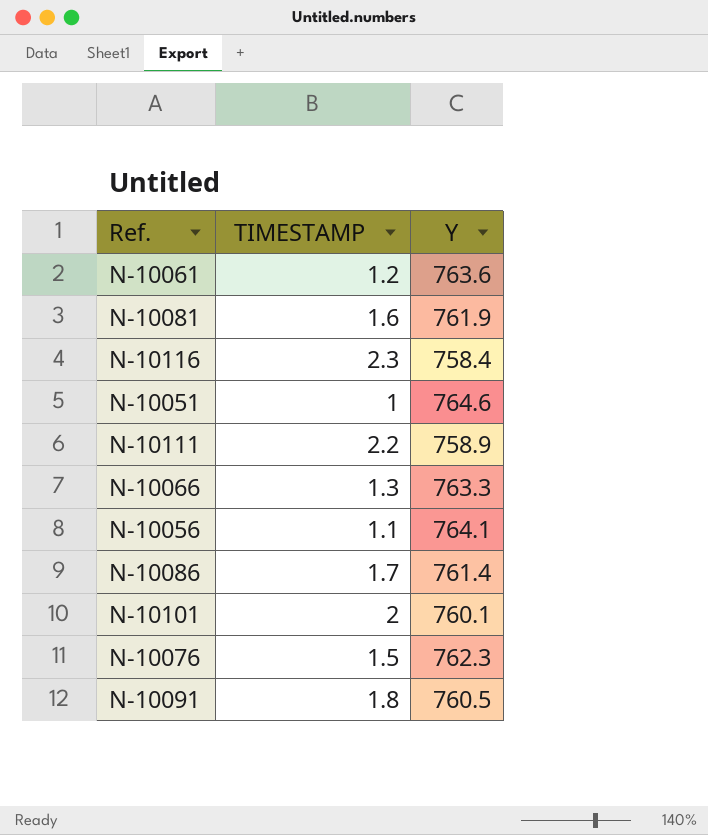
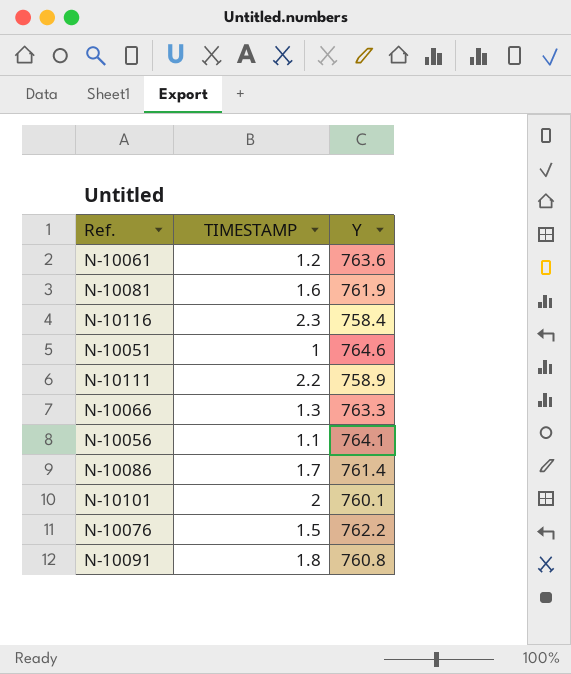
N-10076 | Y: 762.3 -> 762.2
N-10091 | Y: 760.5 -> 760.8

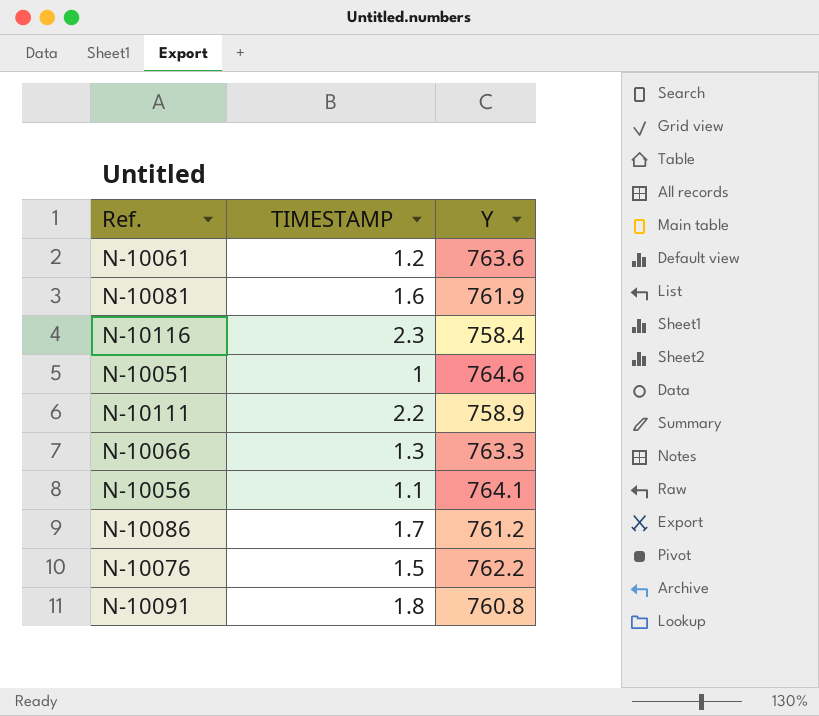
row N-10101: 2 | 760.1 -> none
N-10086 | Y: 761.4 -> 761.2

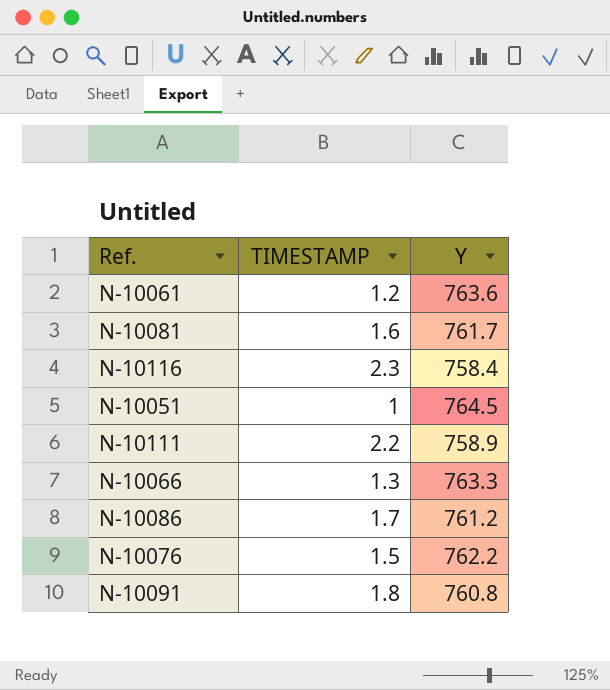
row N-10056: 1.1 | 764.1 -> none
N-10081 | Y: 761.9 -> 761.7
N-10051 | Y: 764.6 -> 764.5

